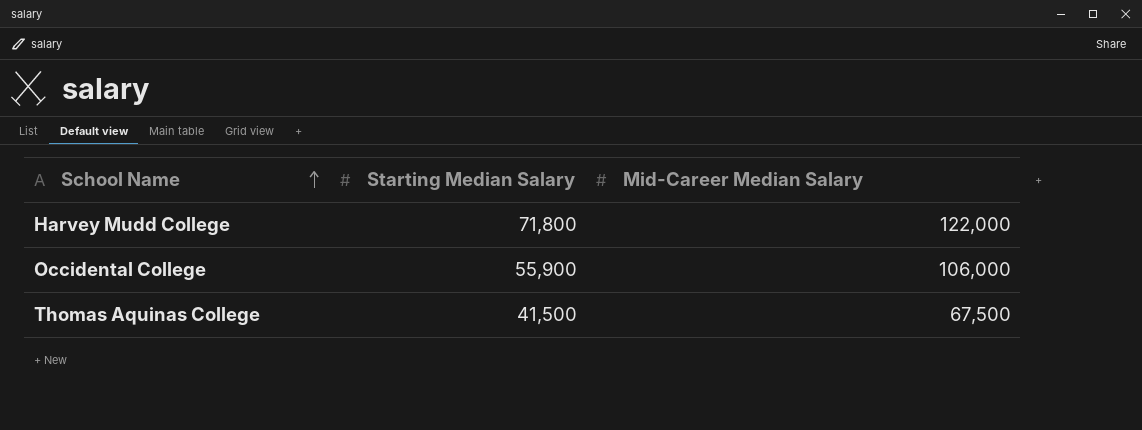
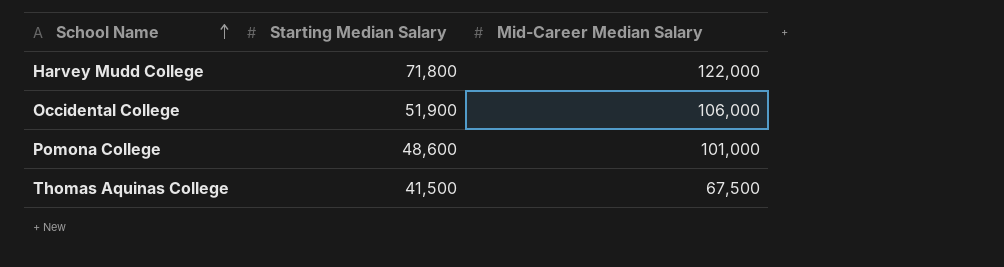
Occidental College | Starting Median Salary: 55,900 -> 51,900
row Pomona College: none -> 48,600 | 101,000

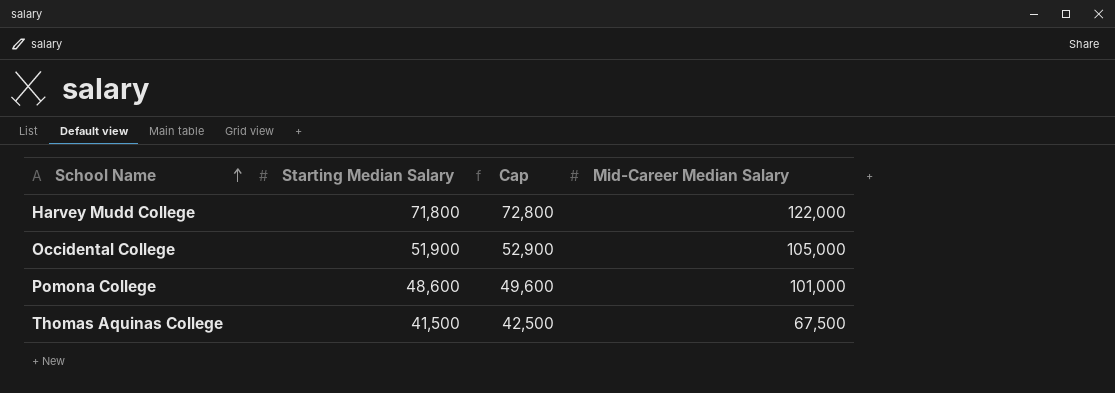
column Cap | formula: none -> [Starting Median Salary] + 1000
Occidental College | Mid-Career Median Salary: 106,000 -> 105,000

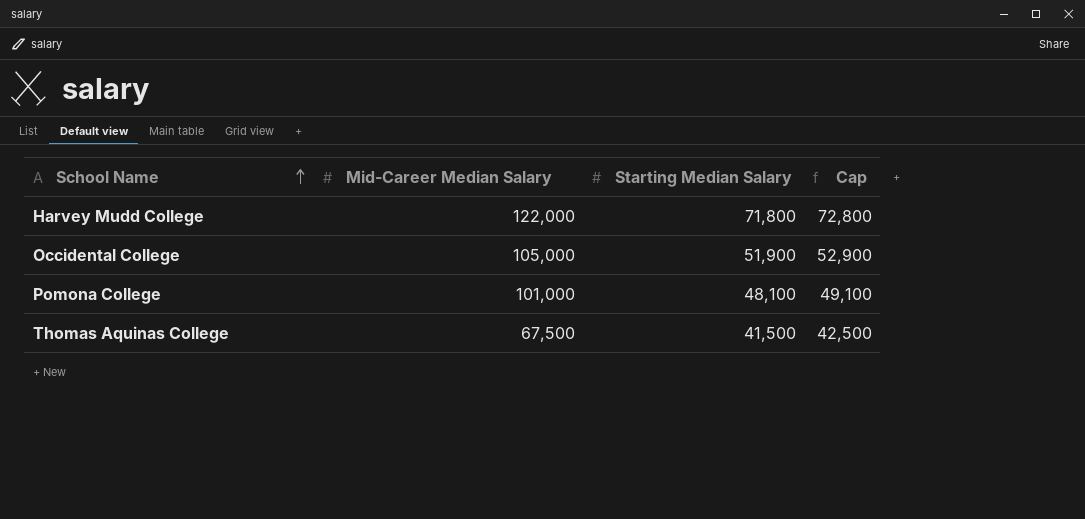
column Mid-Career Median Salary | position: 4 -> 2
Pomona College | Starting Median Salary: 48,600 -> 48,100
Pomona College | Cap: 49,600 -> 49,100

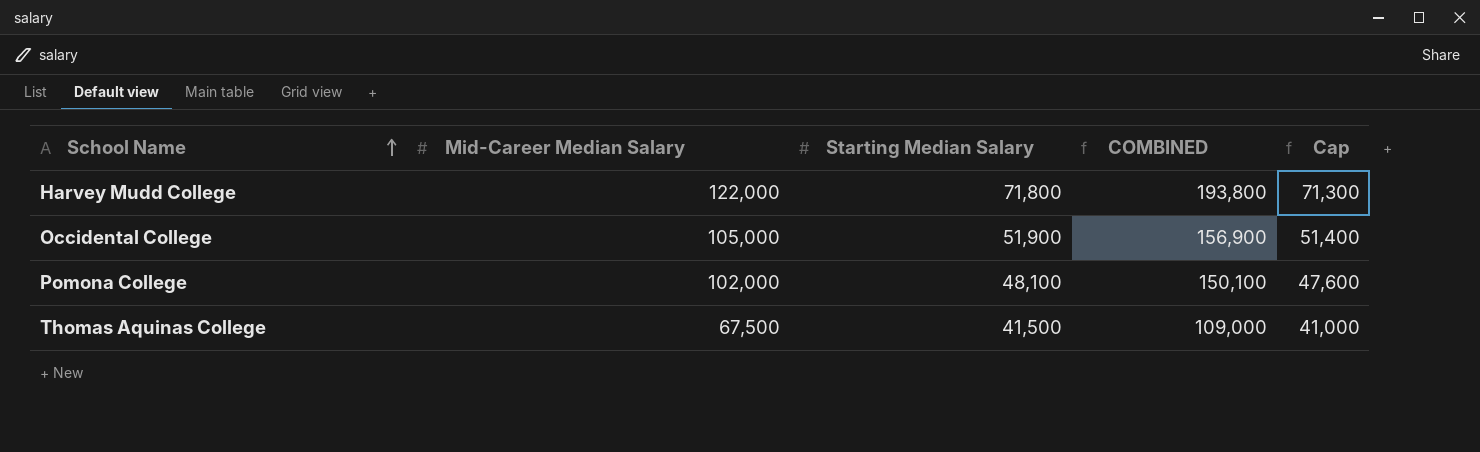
column COMBINED | formula: none -> [Mid-Career Median Salary] + [Starting Median Salary]
column Cap | formula: [Starting Median Salary] + 1000 -> [Starting Median Salary] - 500
Pomona College | Mid-Career Median Salary: 101,000 -> 102,000

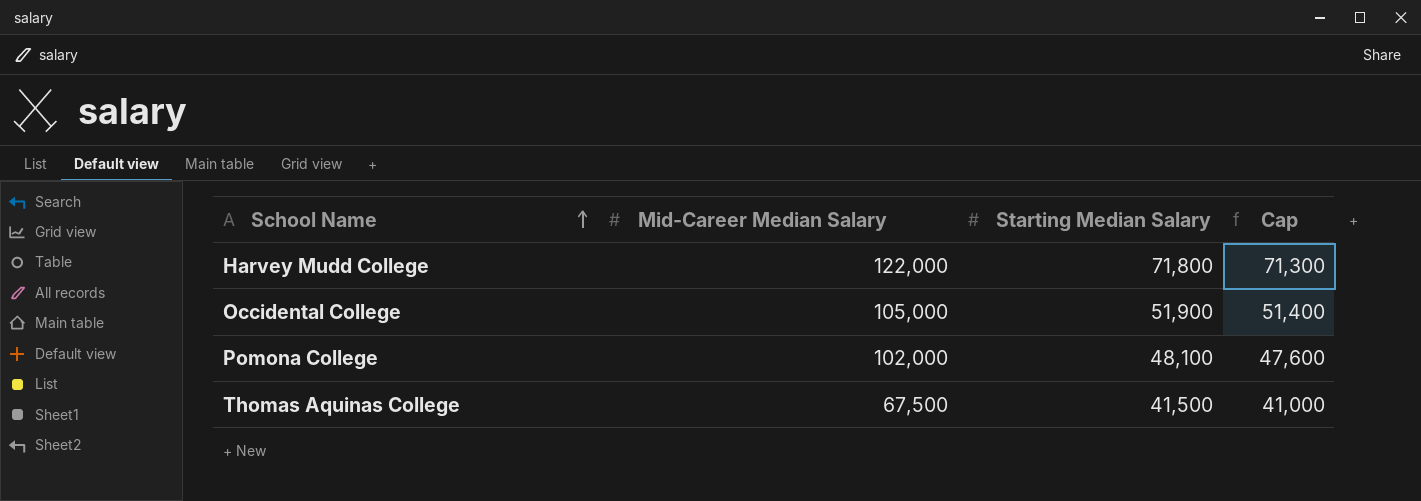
column COMBINED | formula: [Mid-Career Median Salary] + [Starting Median Salary] -> none

